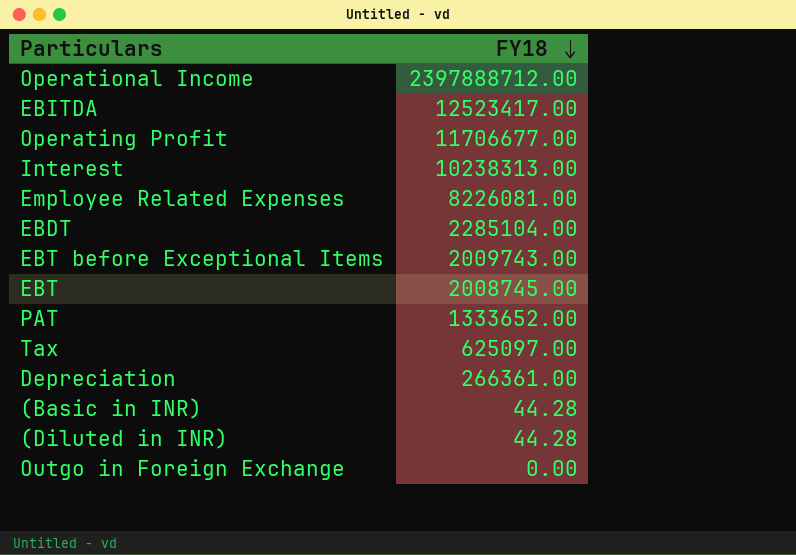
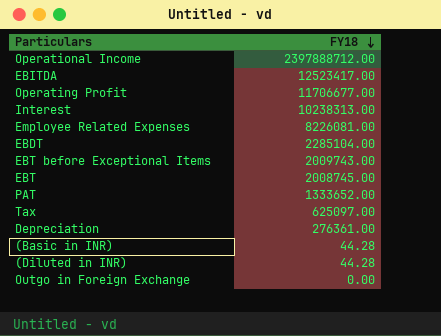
Depreciation | FY18: 266361.00 -> 276361.00

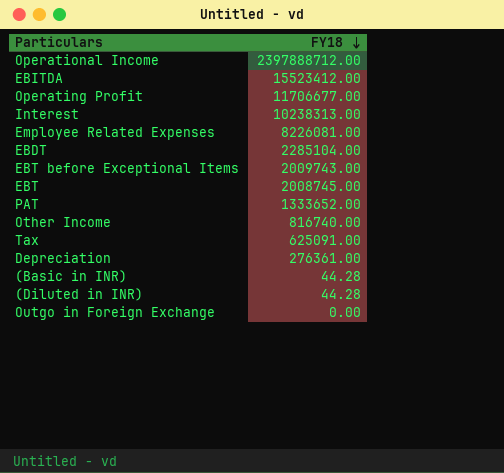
EBITDA | FY18: 12523417.00 -> 15523412.00
row Other Income: none -> 816740.00
Tax | FY18: 625097.00 -> 625091.00

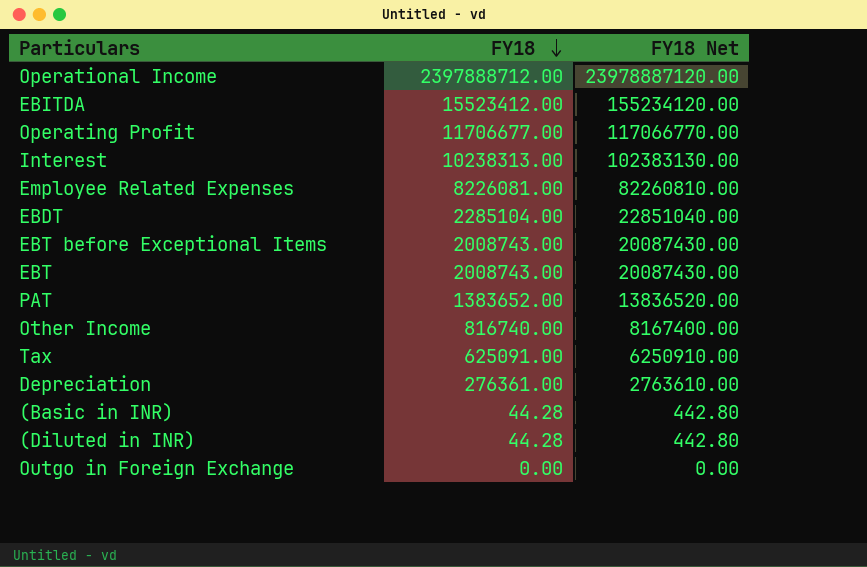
column FY18 Net | formula: none -> [FY18] * 10
EBT before Exceptional Items | FY18: 2009743.00 -> 2008743.00
EBT | FY18: 2008745.00 -> 2008743.00
PAT | FY18: 1333652.00 -> 1383652.00

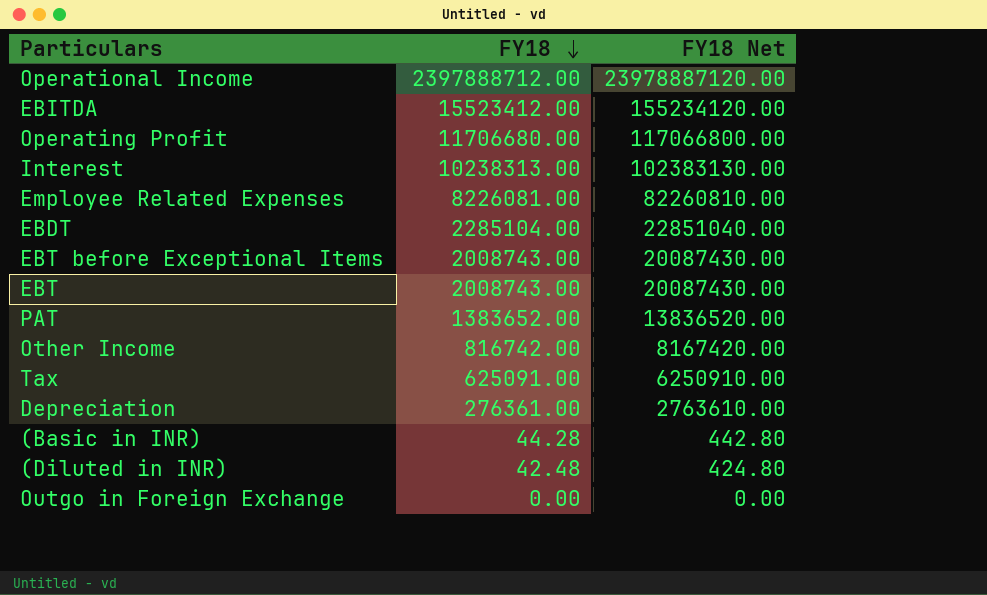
Operating Profit | FY18: 11706677.00 -> 11706680.00
Operating Profit | FY18 Net: 117066770.00 -> 117066800.00
Other Income | FY18: 816740.00 -> 816742.00
Other Income | FY18 Net: 8167400.00 -> 8167420.00
(Diluted in INR) | FY18: 44.28 -> 42.48
(Diluted in INR) | FY18 Net: 442.80 -> 424.80

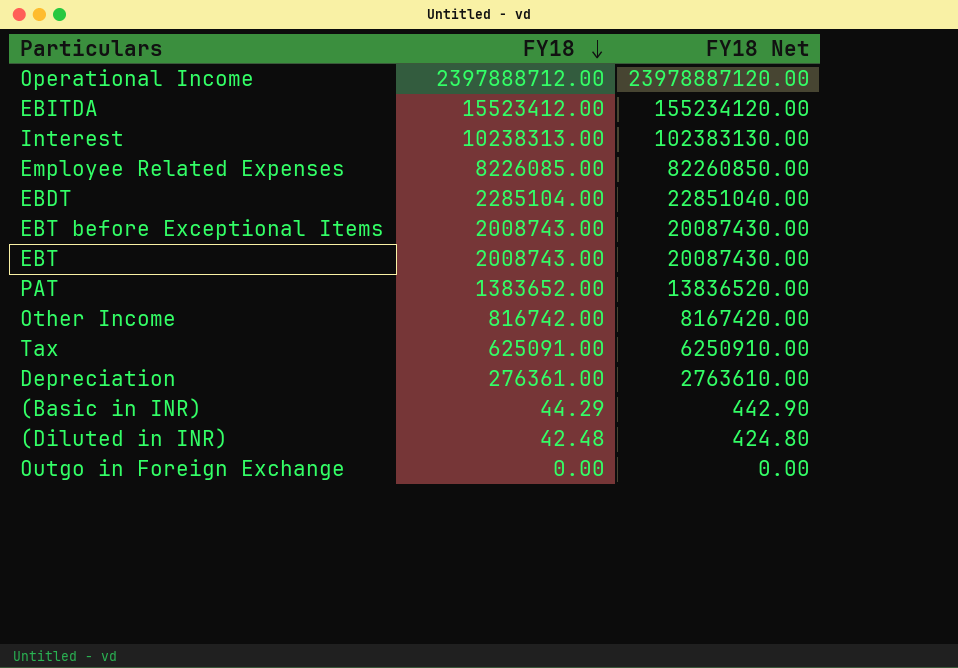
row Operating Profit: 11706680.00 | 117066800.00 -> none
Employee Related Expenses | FY18: 8226081.00 -> 8226085.00
Employee Related Expenses | FY18 Net: 82260810.00 -> 82260850.00
(Basic in INR) | FY18: 44.28 -> 44.29
(Basic in INR) | FY18 Net: 442.80 -> 442.90

